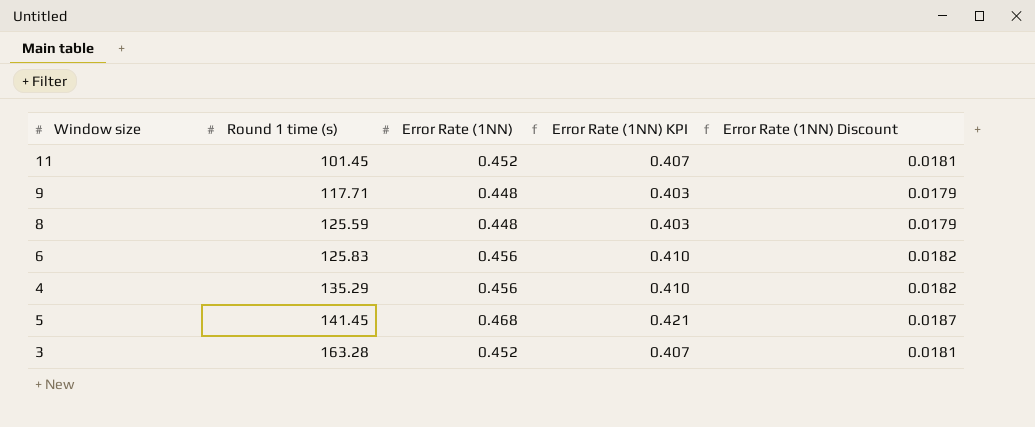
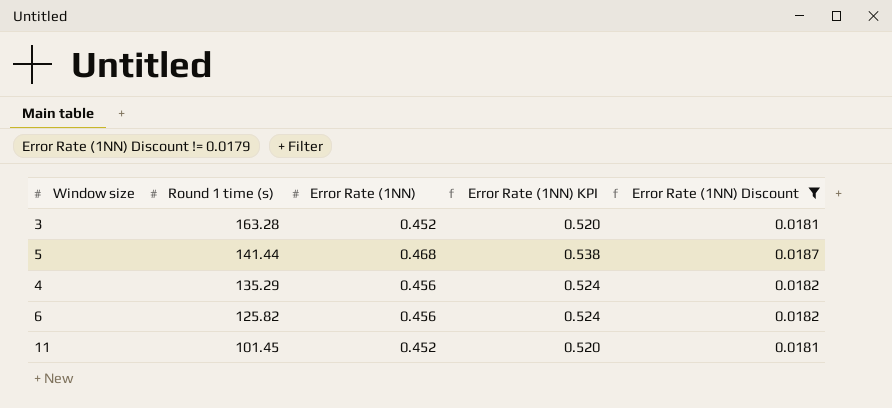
filter: none -> Error Rate (1NN) Discount != 0.0179
row order: Round 1 time (s) ascending -> Round 1 time (s) descending
column Error Rate (1NN) KPI | formula: [Error Rate (1NN)] * 0.9 -> [Error Rate (1NN)] * 1.15
5 | Round 1 time (s): 141.45 -> 141.44
6 | Round 1 time (s): 125.83 -> 125.82

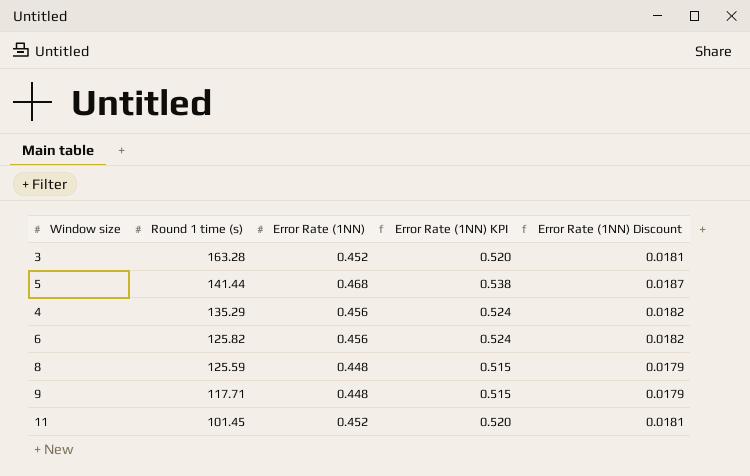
filter: Error Rate (1NN) Discount != 0.0179 -> none

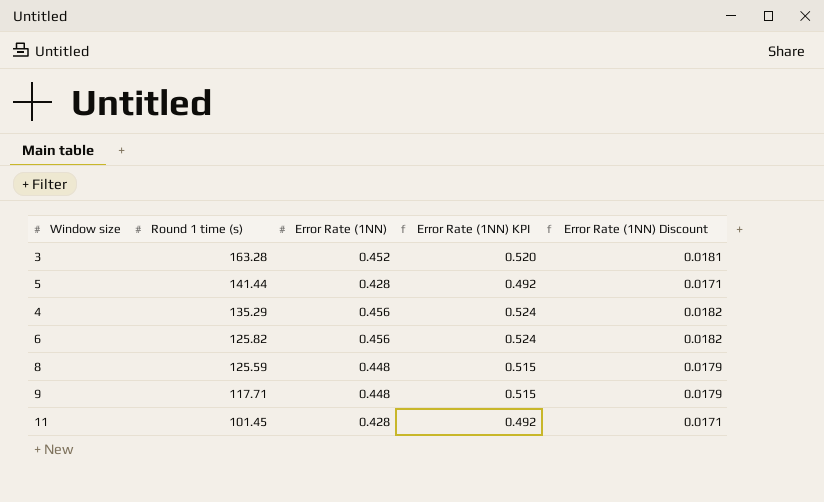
5 | Error Rate (1NN): 0.468 -> 0.428
5 | Error Rate (1NN) KPI: 0.538 -> 0.492
5 | Error Rate (1NN) Discount: 0.0187 -> 0.0171
11 | Error Rate (1NN): 0.452 -> 0.428
11 | Error Rate (1NN) KPI: 0.520 -> 0.492
11 | Error Rate (1NN) Discount: 0.0181 -> 0.0171

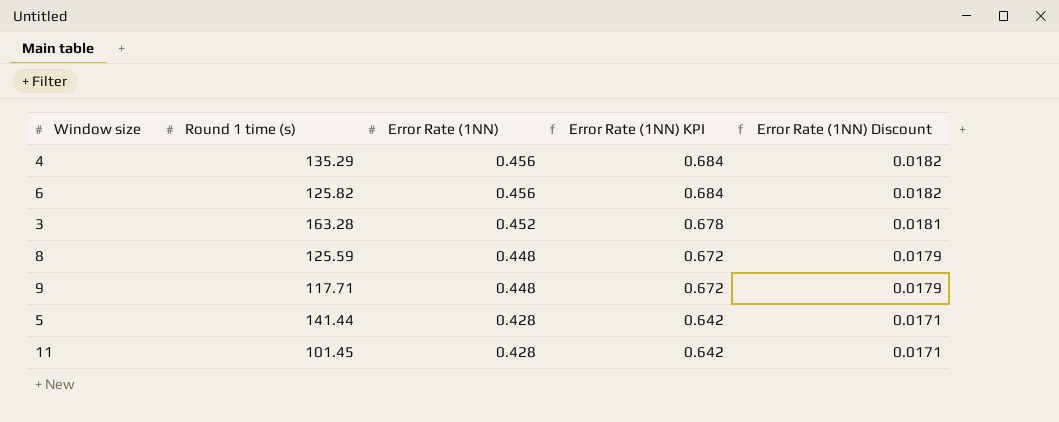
row order: Round 1 time (s) descending -> Error Rate (1NN) descending
column Error Rate (1NN) KPI | formula: [Error Rate (1NN)] * 1.15 -> [Error Rate (1NN)] * 1.5

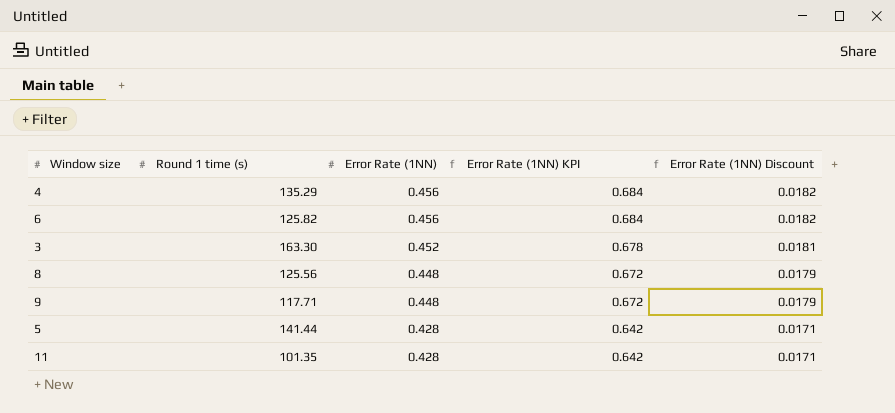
3 | Round 1 time (s): 163.28 -> 163.30
8 | Round 1 time (s): 125.59 -> 125.56
11 | Round 1 time (s): 101.45 -> 101.35

